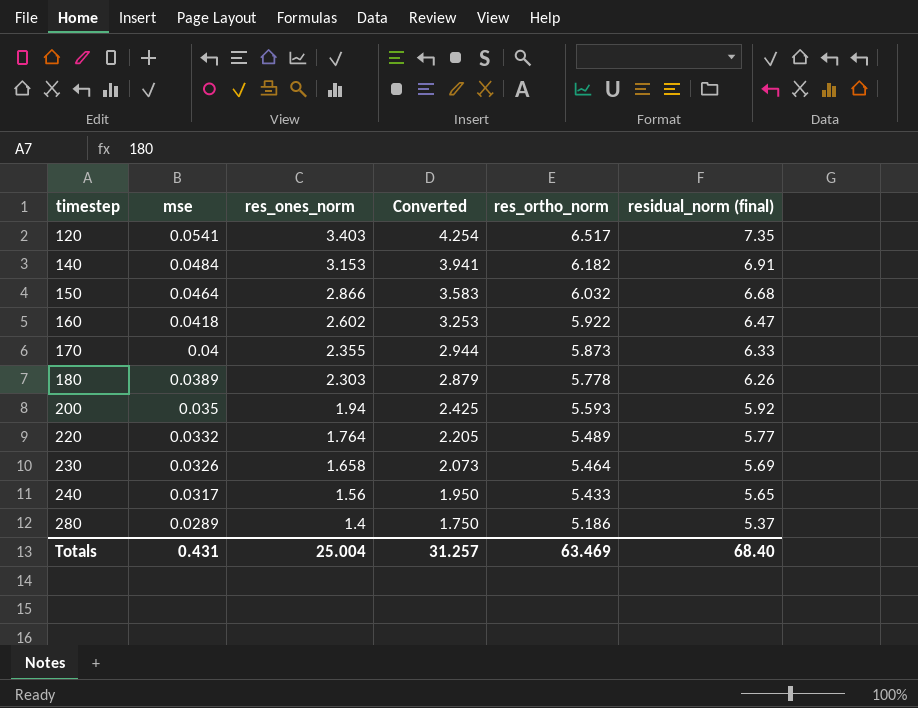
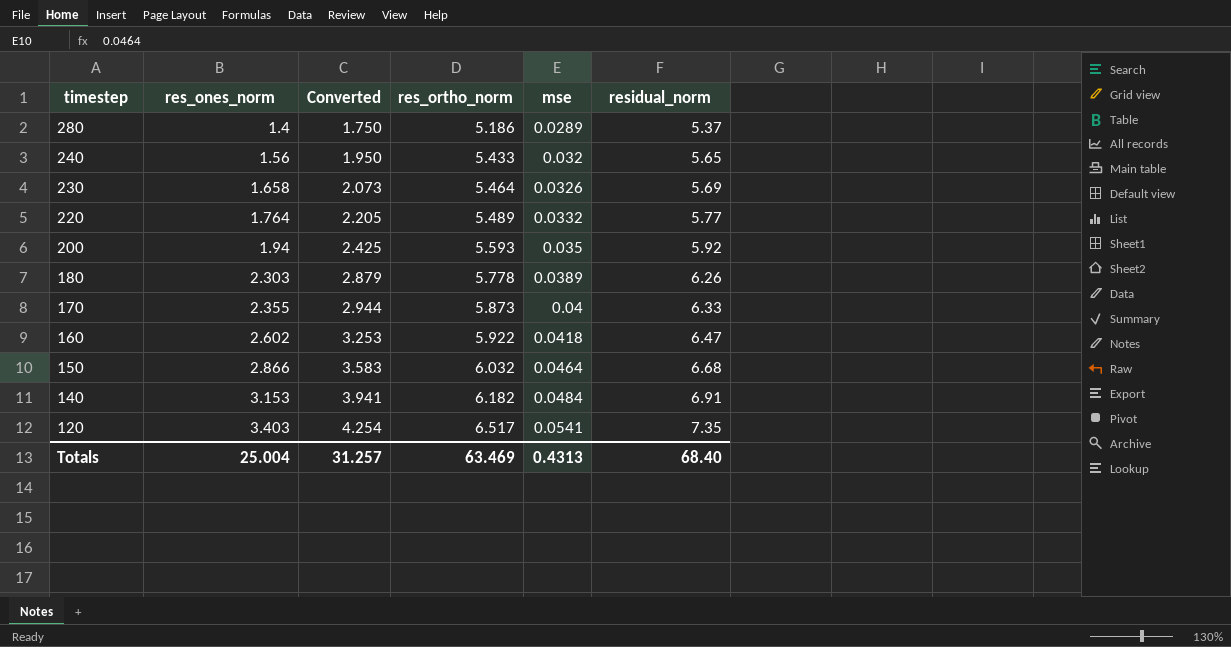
row order: timestep ascending -> timestep descending
column mse | position: 2 -> 5
column name: residual_norm (final) -> residual_norm
240 | mse: 0.0317 -> 0.032
Totals | mse: 0.431 -> 0.4313

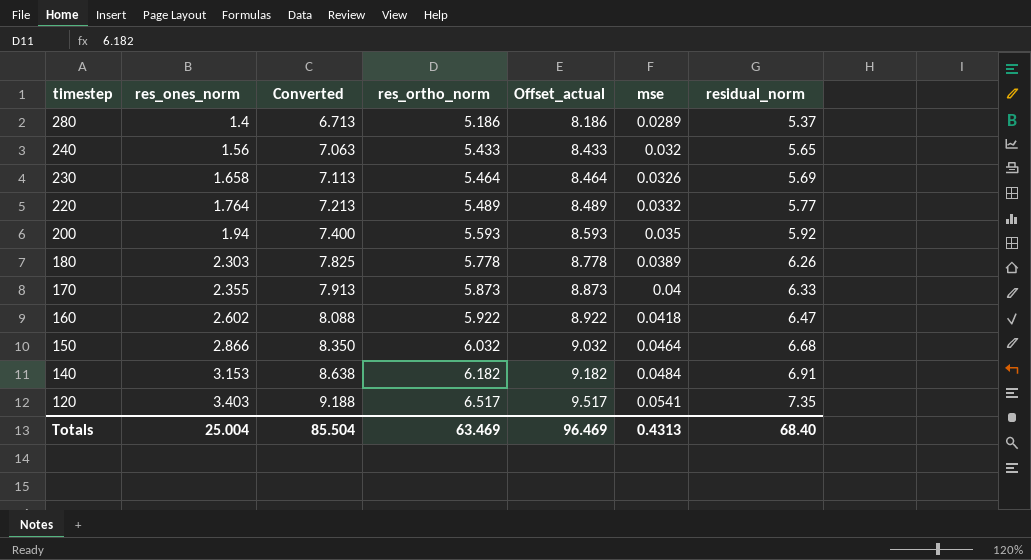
column Converted | formula: [res_ones_norm] * 1.25 -> [residual_norm] * 1.25
column Offset_actual | formula: none -> [res_ortho_norm] + 3
Totals | Converted: 31.257 -> 85.504

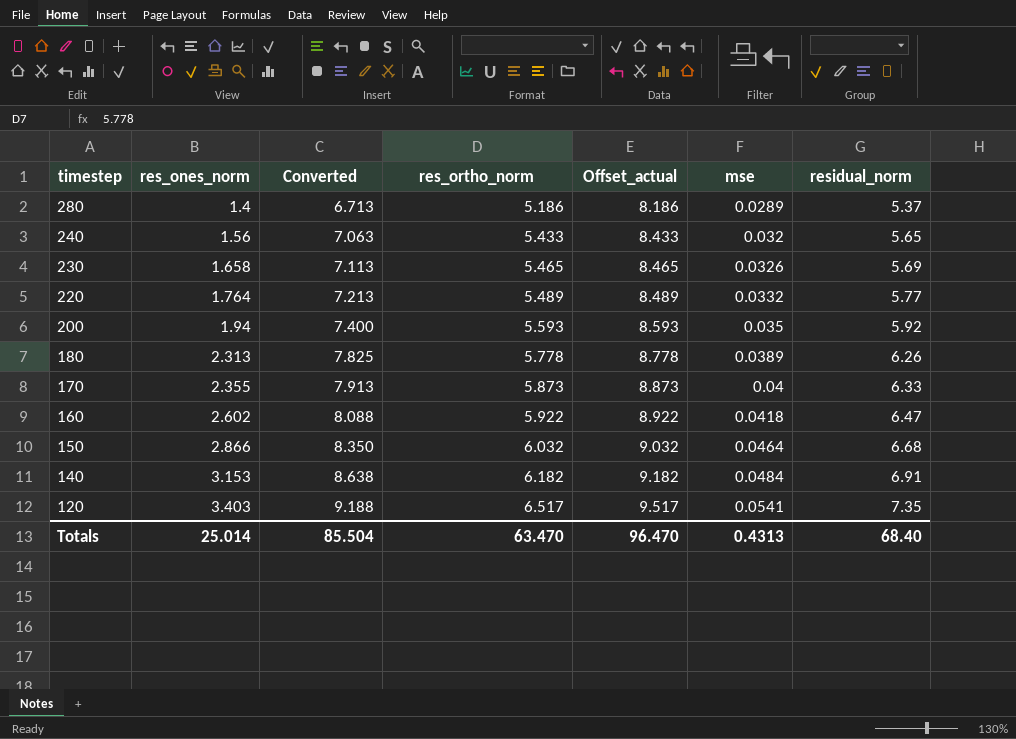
230 | res_ortho_norm: 5.464 -> 5.465
230 | Offset_actual: 8.464 -> 8.465
180 | res_ones_norm: 2.303 -> 2.313
Totals | res_ones_norm: 25.004 -> 25.014
Totals | res_ortho_norm: 63.469 -> 63.470
Totals | Offset_actual: 96.469 -> 96.470

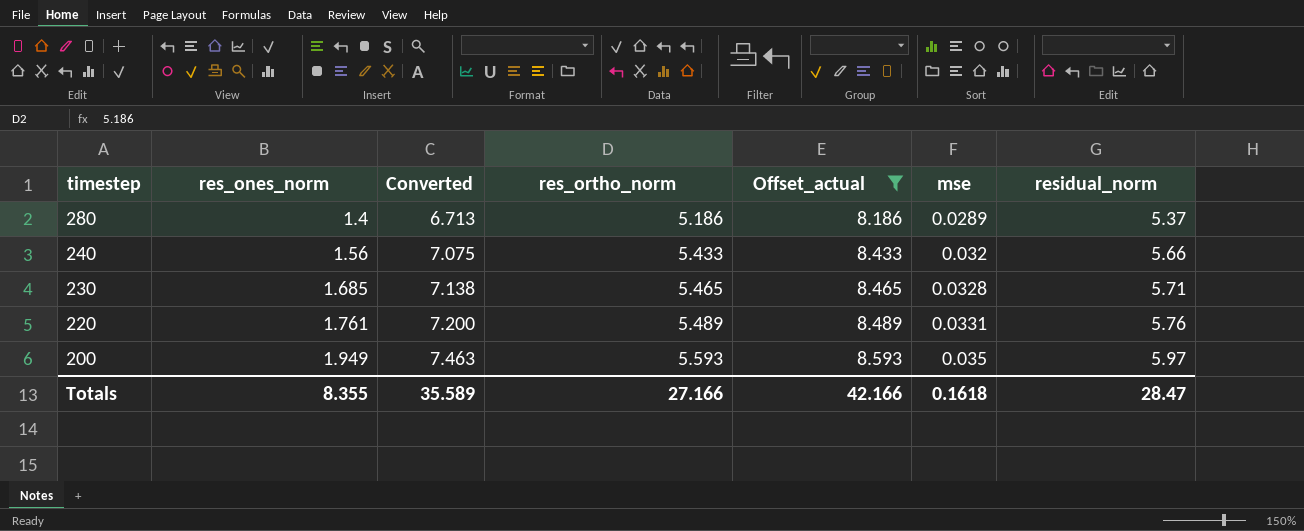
filter: none -> Offset_actual <= 8.593
240 | Converted: 7.063 -> 7.075
240 | residual_norm: 5.65 -> 5.66
230 | res_ones_norm: 1.658 -> 1.685
230 | Converted: 7.113 -> 7.138
230 | mse: 0.0326 -> 0.0328
230 | residual_norm: 5.69 -> 5.71
220 | res_ones_norm: 1.764 -> 1.761
220 | Converted: 7.213 -> 7.200
220 | mse: 0.0332 -> 0.0331
220 | residual_norm: 5.77 -> 5.76
200 | res_ones_norm: 1.94 -> 1.949
200 | Converted: 7.400 -> 7.463
200 | residual_norm: 5.92 -> 5.97
Totals | res_ones_norm: 25.014 -> 8.355
Totals | Converted: 85.504 -> 35.589
Totals | res_ortho_norm: 63.470 -> 27.166
Totals | Offset_actual: 96.470 -> 42.166
Totals | mse: 0.4313 -> 0.1618
Totals | residual_norm: 68.40 -> 28.47

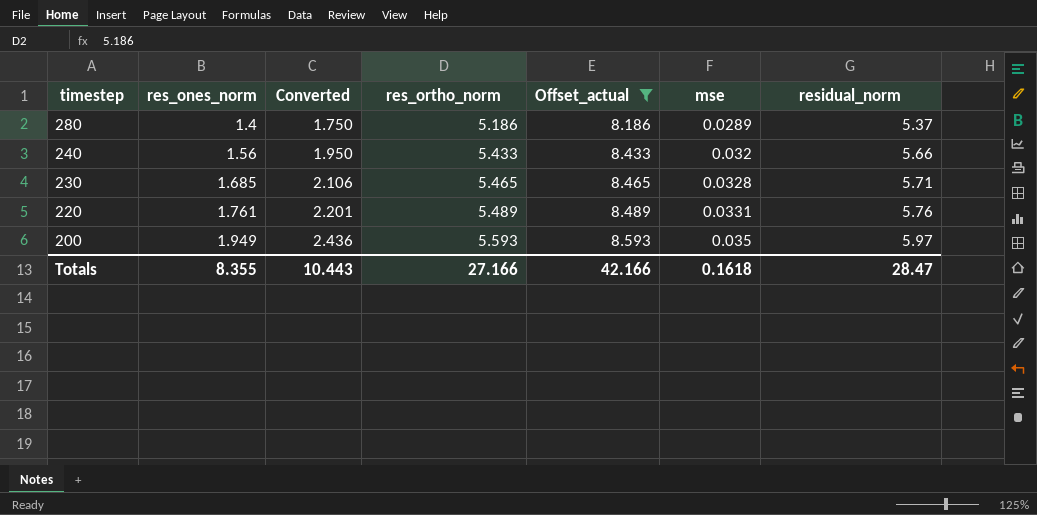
column Converted | formula: [residual_norm] * 1.25 -> [res_ones_norm] * 1.25
Totals | Converted: 35.589 -> 10.443

